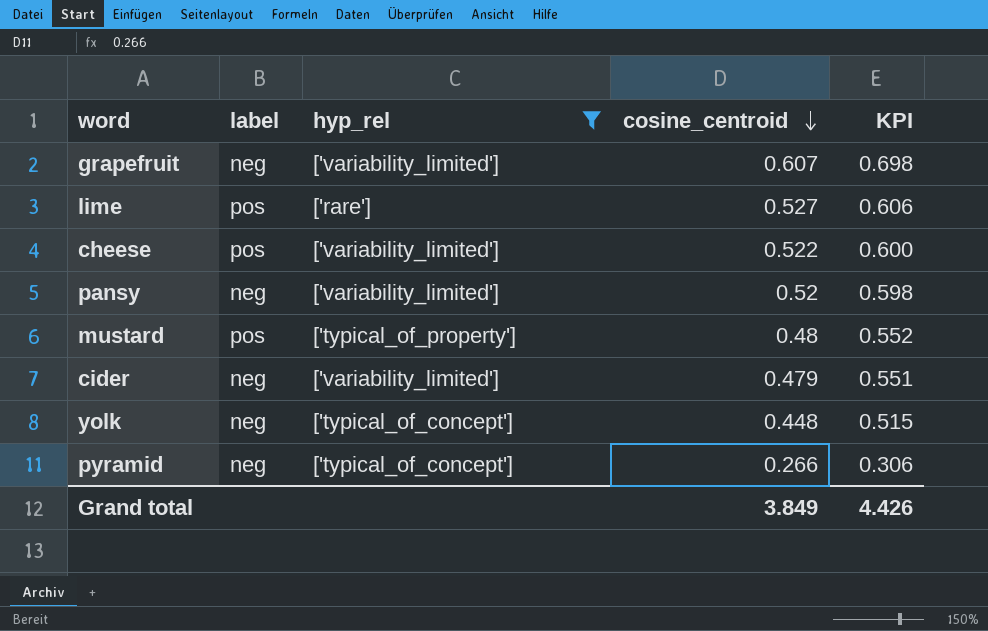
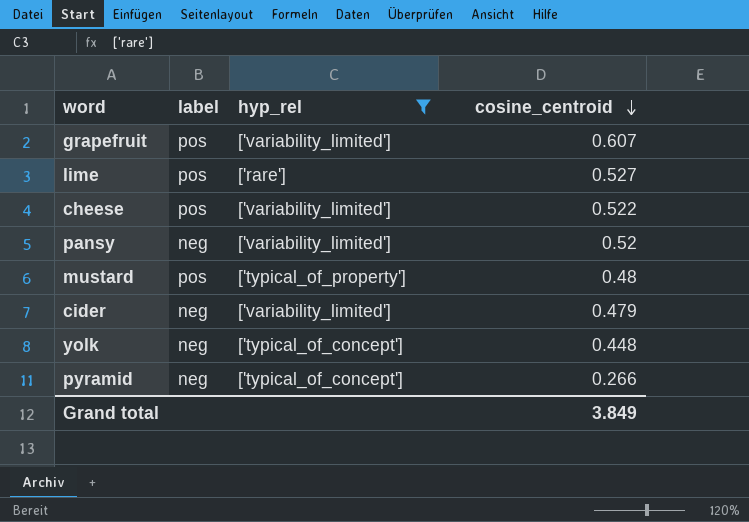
column KPI | formula: [cosine_centroid] * 1.15 -> none
grapefruit | label: neg -> pos

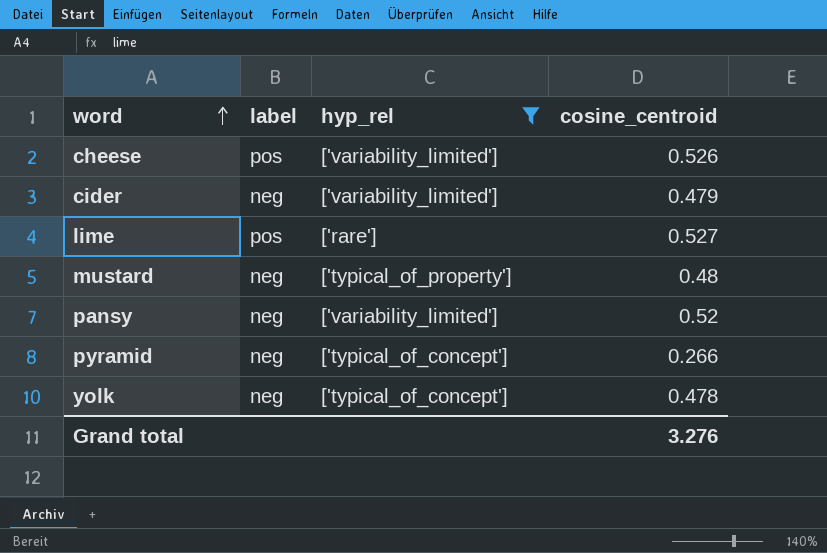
row order: cosine_centroid descending -> word ascending
row grapefruit: pos | ['variability_limited'] | 0.607 -> none
cheese | cosine_centroid: 0.522 -> 0.526
mustard | label: pos -> neg
yolk | cosine_centroid: 0.448 -> 0.478
Grand total | cosine_centroid: 3.849 -> 3.276

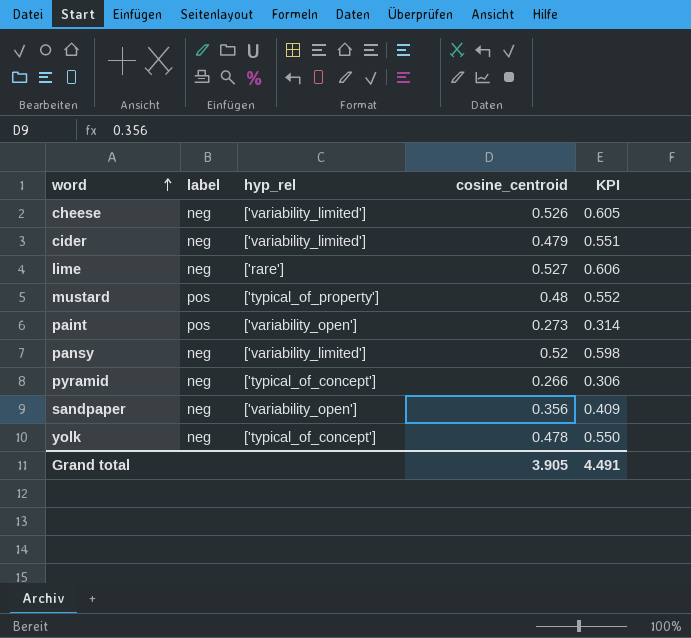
filter: hyp_rel != ['variability_open'] -> none
column KPI | formula: none -> [cosine_centroid] * 1.15
cheese | label: pos -> neg
lime | label: pos -> neg
mustard | label: neg -> pos
Grand total | cosine_centroid: 3.276 -> 3.905

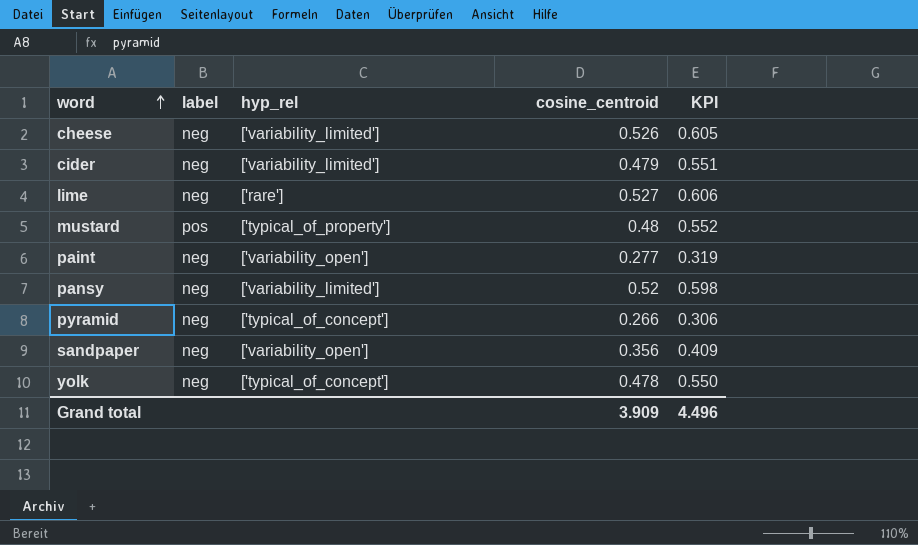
paint | label: pos -> neg
paint | cosine_centroid: 0.273 -> 0.277
paint | KPI: 0.314 -> 0.319
Grand total | cosine_centroid: 3.905 -> 3.909
Grand total | KPI: 4.491 -> 4.496

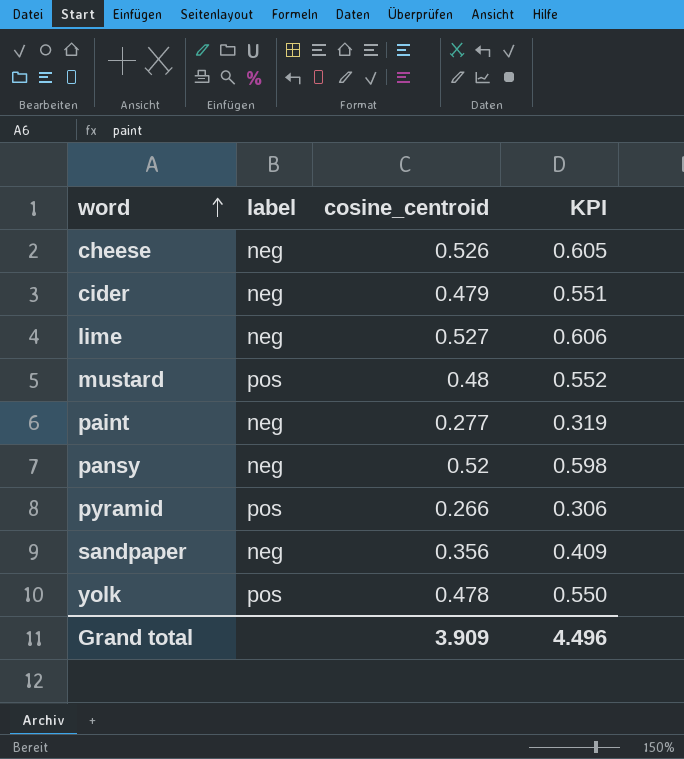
column hyp_rel | position: 3 -> none
pyramid | label: neg -> pos
yolk | label: neg -> pos

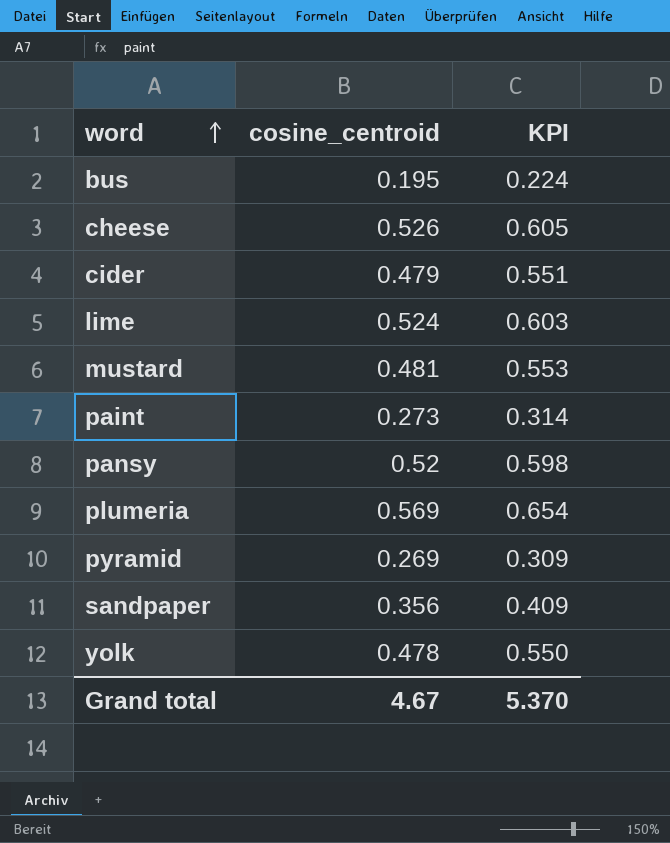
column label | position: 2 -> none
row bus: none -> 0.195 | 0.224
lime | cosine_centroid: 0.527 -> 0.524
lime | KPI: 0.606 -> 0.603
mustard | cosine_centroid: 0.48 -> 0.481
mustard | KPI: 0.552 -> 0.553
paint | cosine_centroid: 0.277 -> 0.273
paint | KPI: 0.319 -> 0.314
row plumeria: none -> 0.569 | 0.654
pyramid | cosine_centroid: 0.266 -> 0.269
pyramid | KPI: 0.306 -> 0.309
Grand total | cosine_centroid: 3.909 -> 4.67
Grand total | KPI: 4.496 -> 5.370

